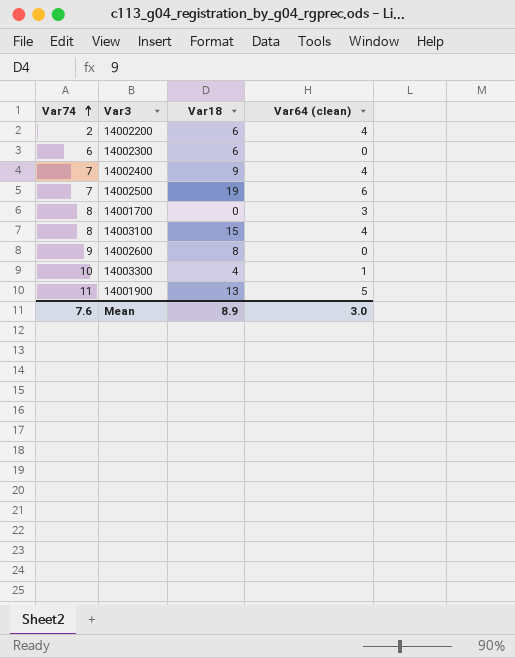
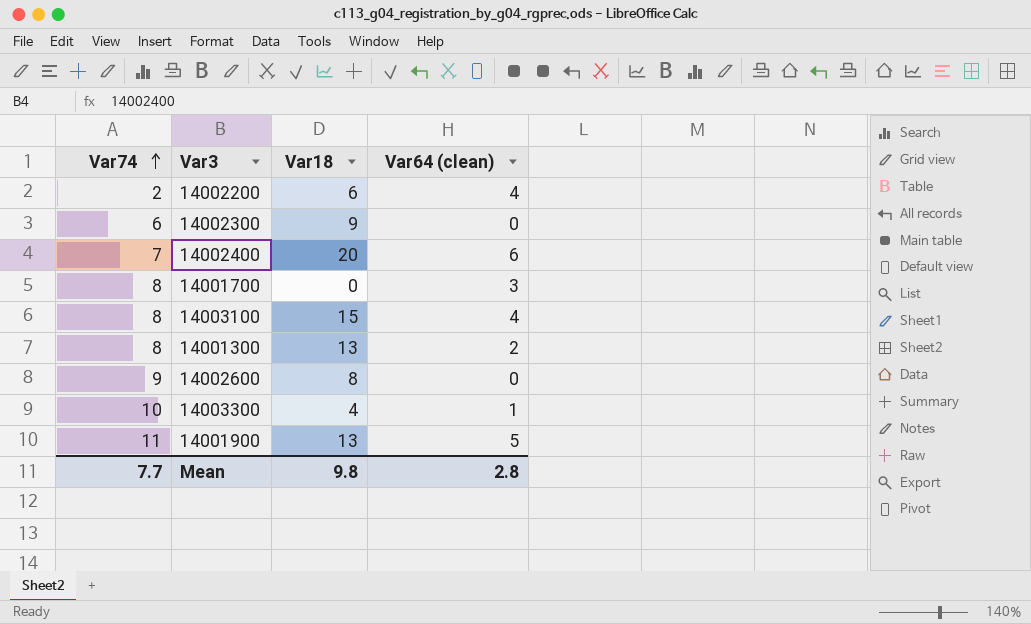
row 14002500: 7 | 19 | 6 -> none
14002300 | Var18: 6 -> 9
14002400 | Var18: 9 -> 20
14002400 | Var64 (clean): 4 -> 6
row 14001300: none -> 8 | 13 | 2
Mean | Var74: 7.6 -> 7.7
Mean | Var18: 8.9 -> 9.8
Mean | Var64 (clean): 3.0 -> 2.8

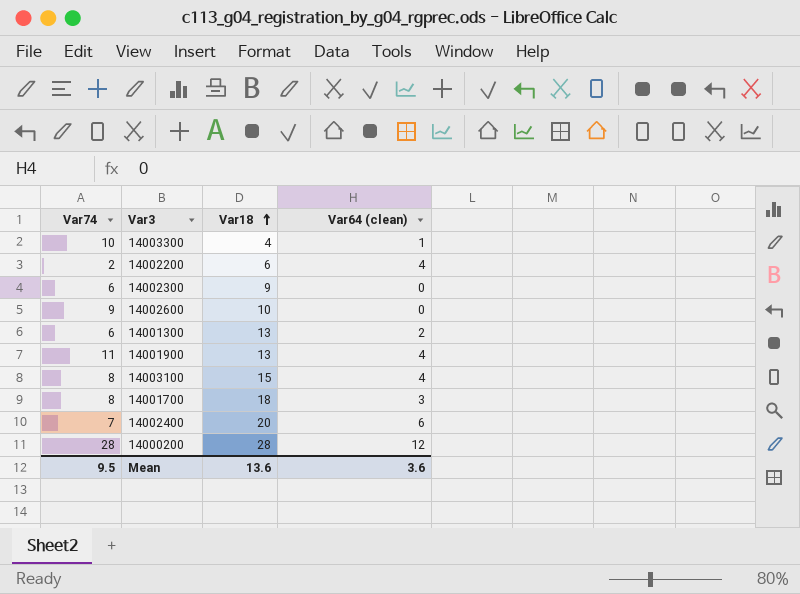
row order: Var74 ascending -> Var18 ascending
14002600 | Var18: 8 -> 10
14001300 | Var74: 8 -> 6
14001900 | Var64 (clean): 5 -> 4
14001700 | Var18: 0 -> 18
row 14000200: none -> 28 | 28 | 12
Mean | Var74: 7.7 -> 9.5
Mean | Var18: 9.8 -> 13.6
Mean | Var64 (clean): 2.8 -> 3.6

